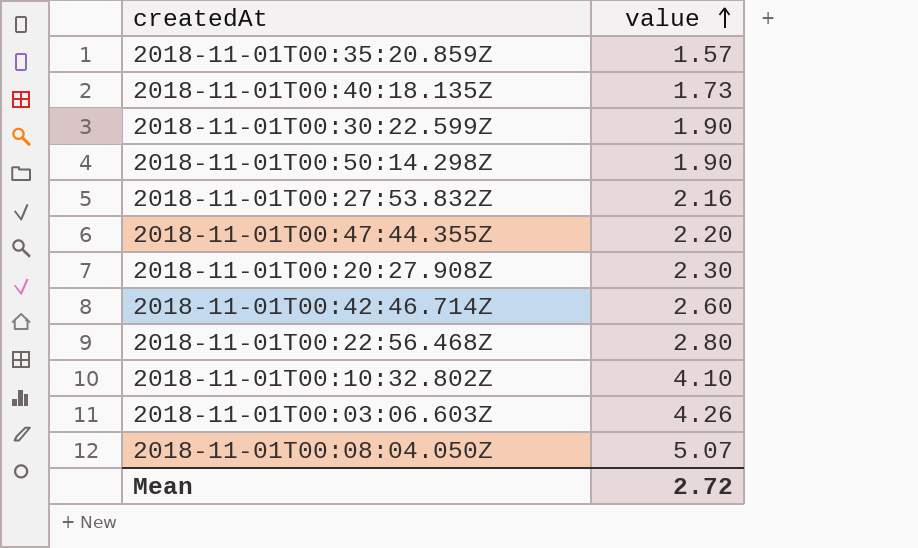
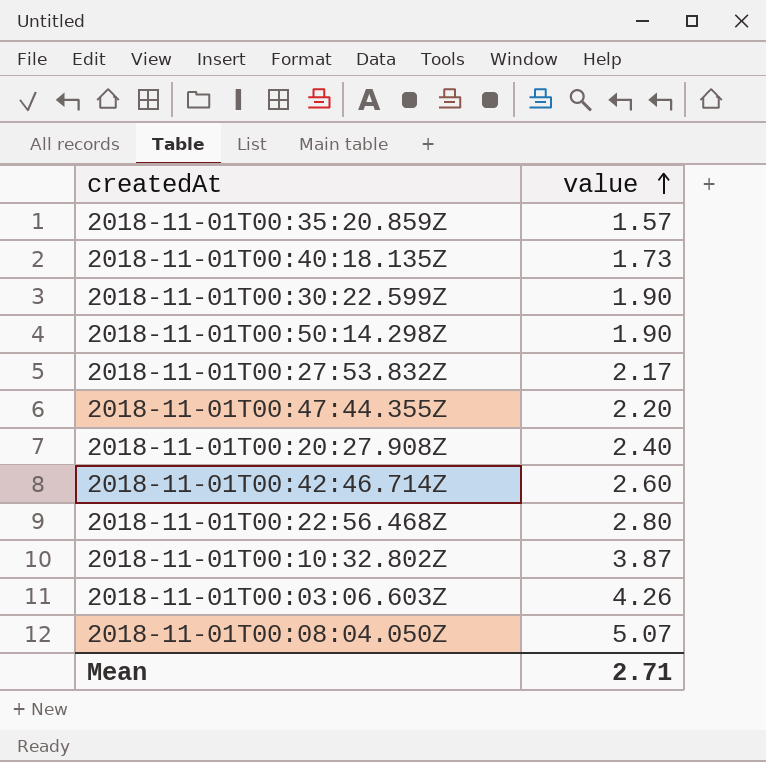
2018-11-01T00:27:53.832Z | value: 2.16 -> 2.17
2018-11-01T00:20:27.908Z | value: 2.30 -> 2.40
2018-11-01T00:10:32.802Z | value: 4.10 -> 3.87
Mean | value: 2.72 -> 2.71

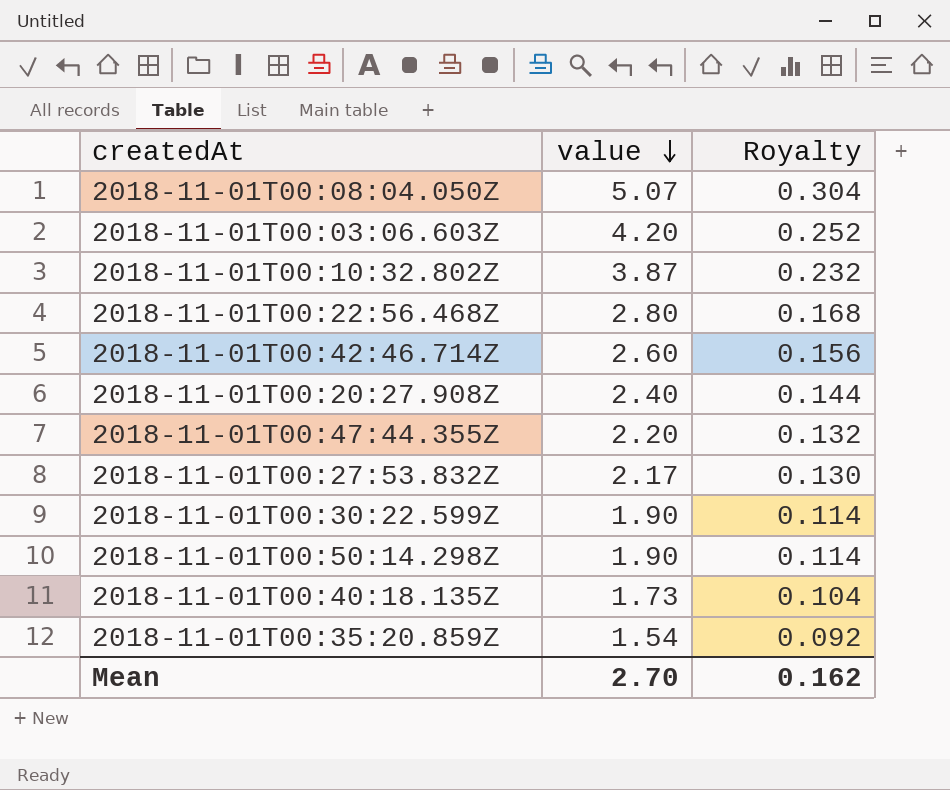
row order: value ascending -> value descending
column Royalty | formula: none -> [value] * 0.06
2018-11-01T00:03:06.603Z | value: 4.26 -> 4.20
2018-11-01T00:35:20.859Z | value: 1.57 -> 1.54
Mean | value: 2.71 -> 2.70

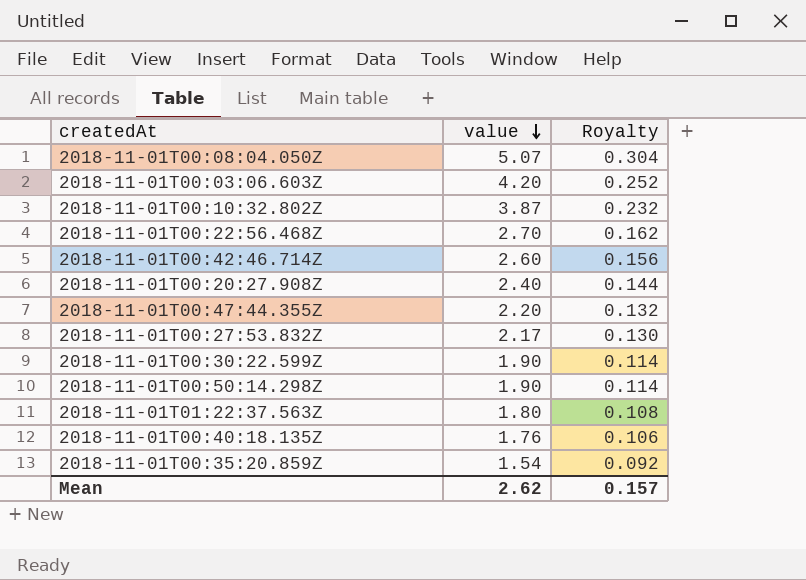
2018-11-01T00:22:56.468Z | value: 2.80 -> 2.70
2018-11-01T00:22:56.468Z | Royalty: 0.168 -> 0.162
row 2018-11-01T01:22:37.563Z: none -> 1.80 | 0.108
2018-11-01T00:40:18.135Z | value: 1.73 -> 1.76
2018-11-01T00:40:18.135Z | Royalty: 0.104 -> 0.106
Mean | value: 2.70 -> 2.62
Mean | Royalty: 0.162 -> 0.157

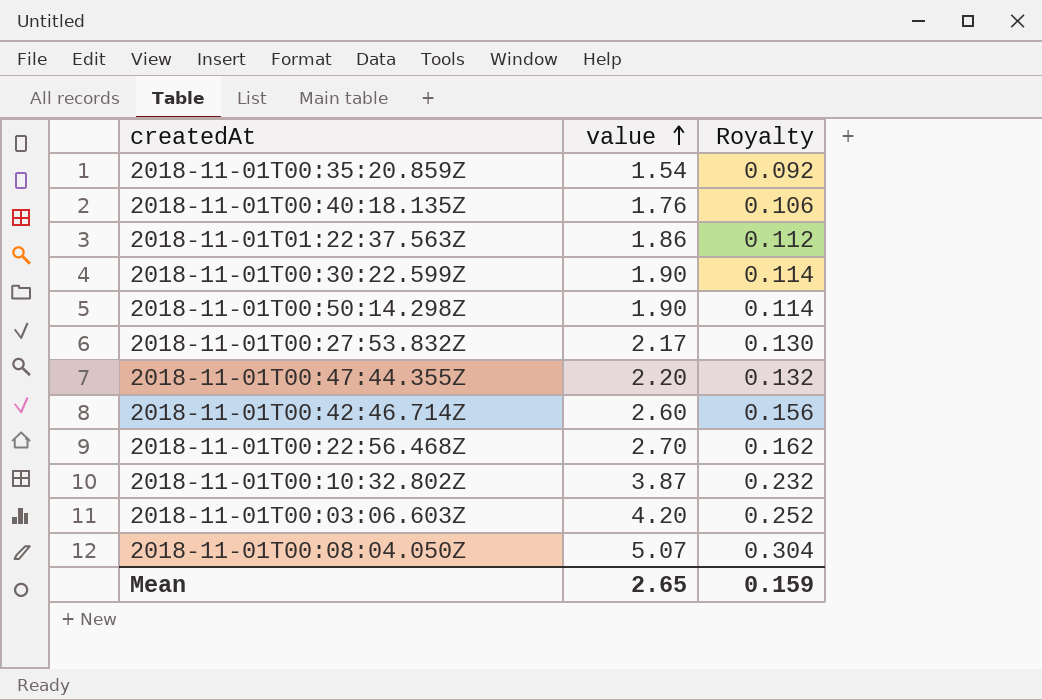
row order: value descending -> value ascending
row 2018-11-01T00:20:27.908Z: 2.40 | 0.144 -> none
2018-11-01T01:22:37.563Z | value: 1.80 -> 1.86
2018-11-01T01:22:37.563Z | Royalty: 0.108 -> 0.112
Mean | value: 2.62 -> 2.65
Mean | Royalty: 0.157 -> 0.159

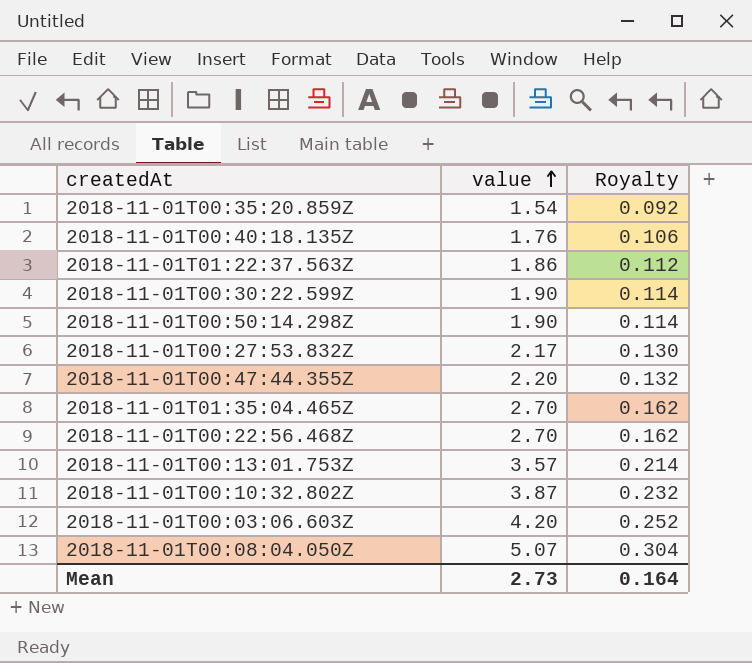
row 2018-11-01T00:42:46.714Z: 2.60 | 0.156 -> none
row 2018-11-01T01:35:04.465Z: none -> 2.70 | 0.162
row 2018-11-01T00:13:01.753Z: none -> 3.57 | 0.214
Mean | value: 2.65 -> 2.73
Mean | Royalty: 0.159 -> 0.164

